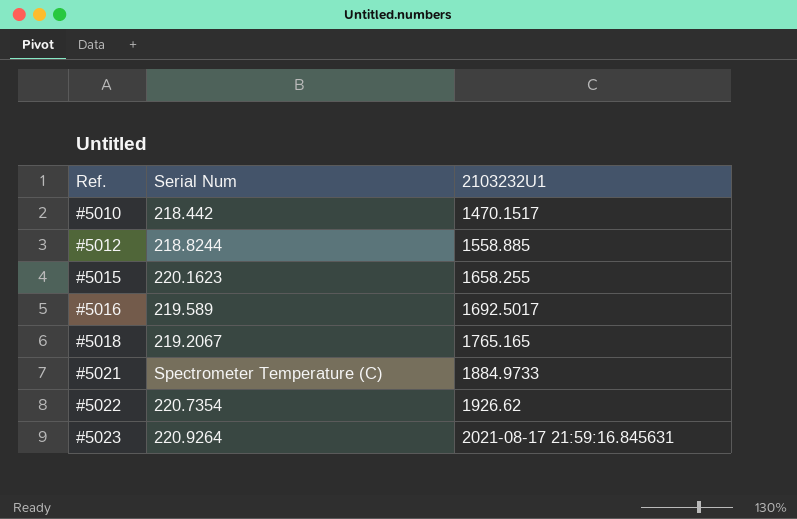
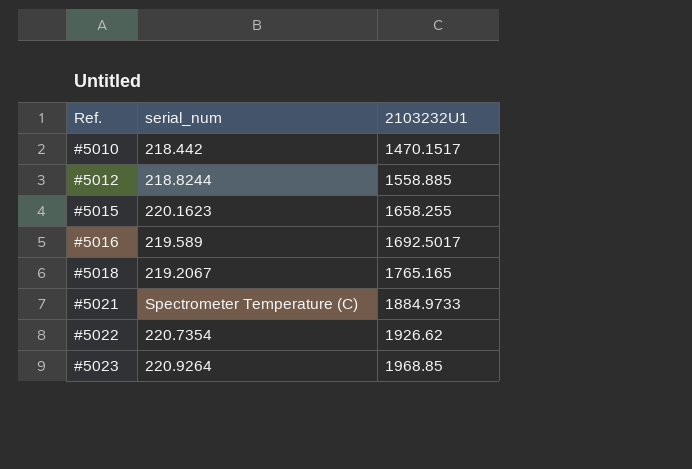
column name: Serial Num -> serial_num
#5023 | 2103232U1: 2021-08-17 21:59:16.845631 -> 1968.85

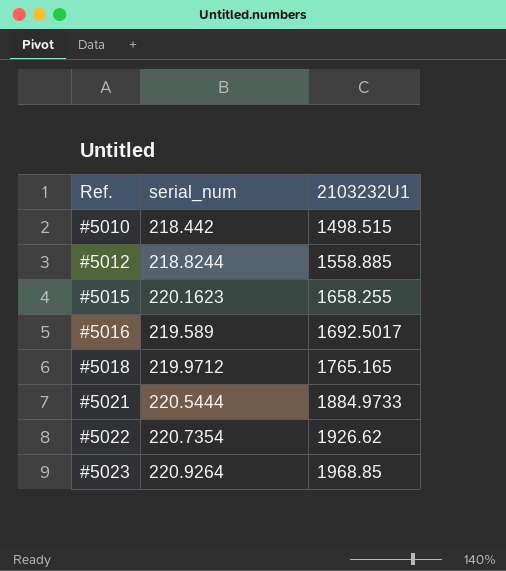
#5010 | 2103232U1: 1470.1517 -> 1498.515
#5018 | serial_num: 219.2067 -> 219.9712
#5021 | serial_num: Spectrometer Temperature (C) -> 220.5444

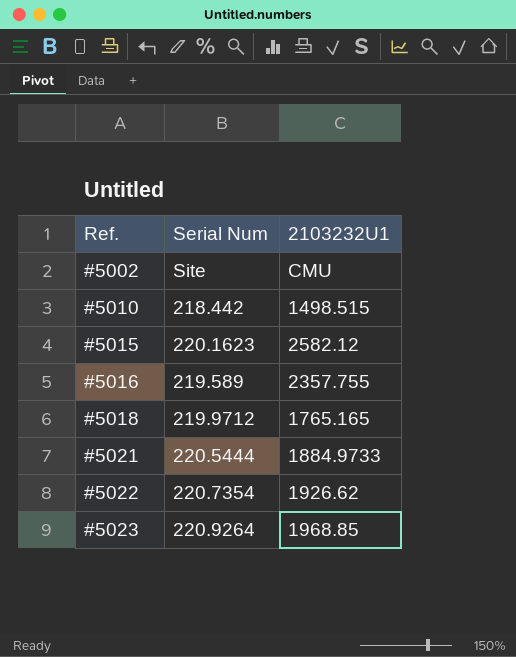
column name: serial_num -> Serial Num
row #5012: 218.8244 | 1558.885 -> none
row #5002: none -> Site | CMU
#5015 | 2103232U1: 1658.255 -> 2582.12
#5016 | 2103232U1: 1692.5017 -> 2357.755

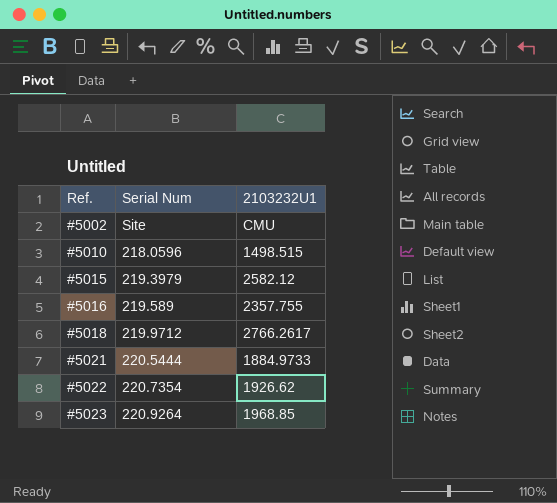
#5010 | Serial Num: 218.442 -> 218.0596
#5015 | Serial Num: 220.1623 -> 219.3979
#5018 | 2103232U1: 1765.165 -> 2766.2617

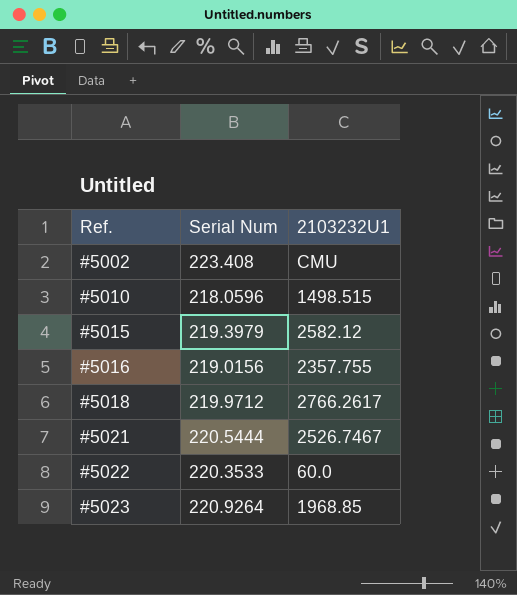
#5002 | Serial Num: Site -> 223.408
#5016 | Serial Num: 219.589 -> 219.0156
#5021 | 2103232U1: 1884.9733 -> 2526.7467
#5022 | Serial Num: 220.7354 -> 220.3533
#5022 | 2103232U1: 1926.62 -> 60.0

